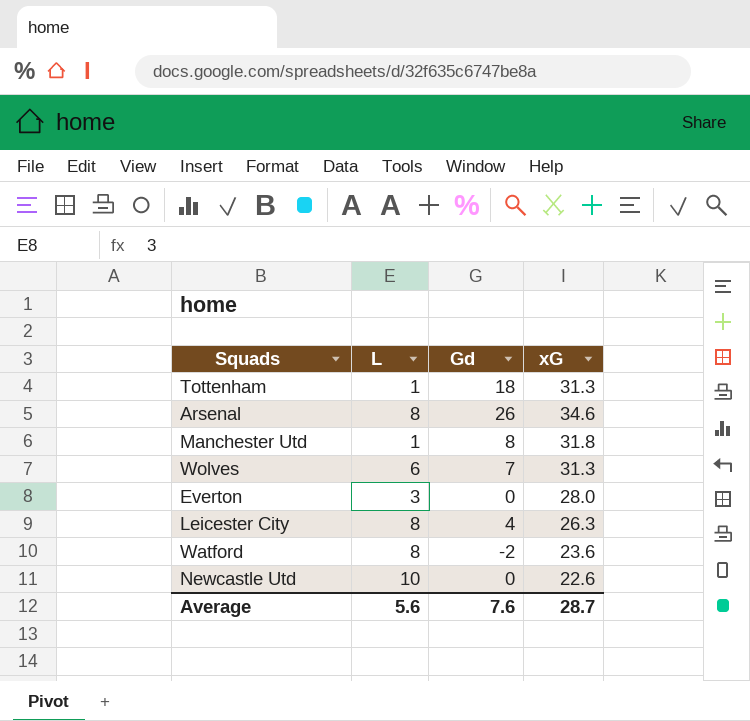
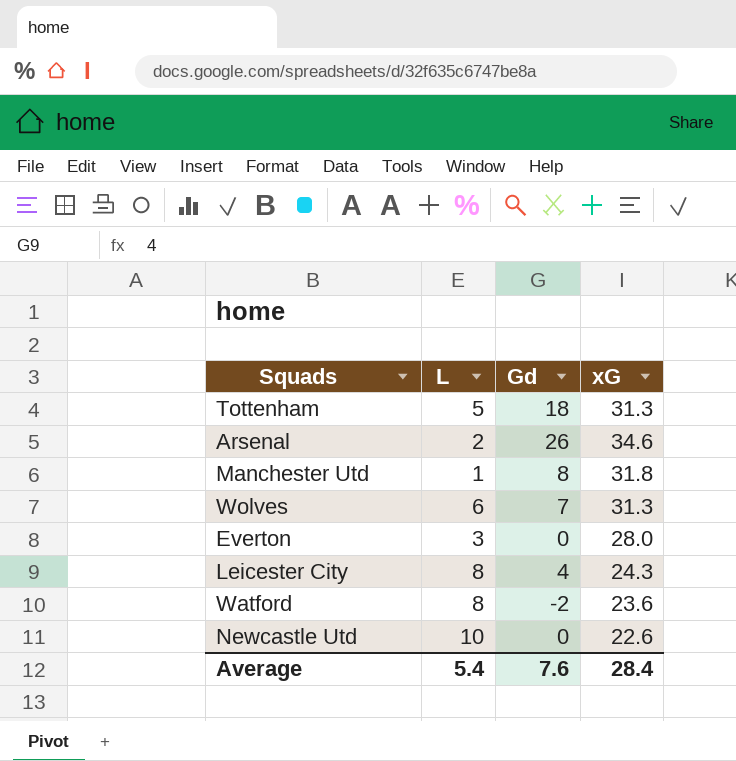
Tottenham | L: 1 -> 5
Arsenal | L: 8 -> 2
Leicester City | xG: 26.3 -> 24.3
Average | L: 5.6 -> 5.4
Average | xG: 28.7 -> 28.4

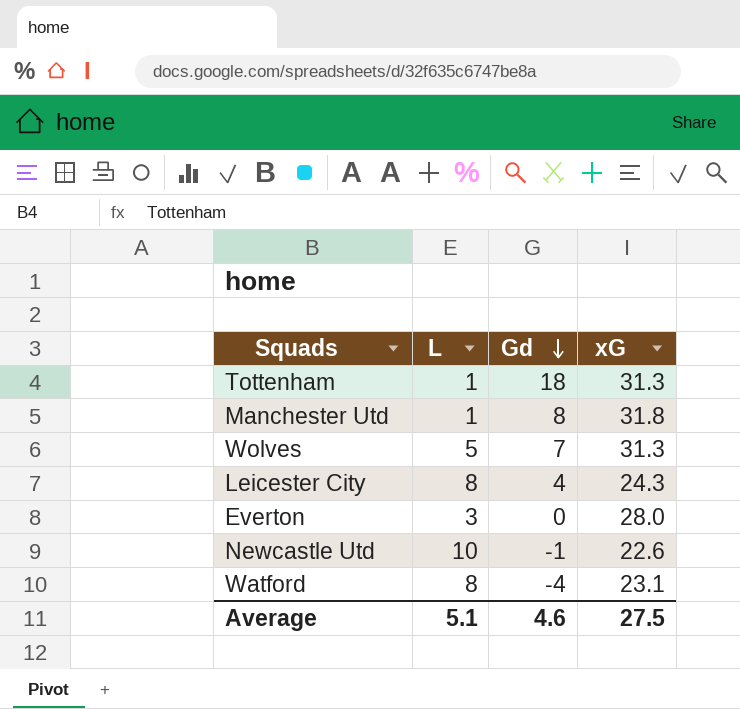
row order: none -> Gd descending
row Arsenal: 2 | 26 | 34.6 -> none
Tottenham | L: 5 -> 1
Wolves | L: 6 -> 5
Newcastle Utd | Gd: 0 -> -1
Watford | Gd: -2 -> -4
Watford | xG: 23.6 -> 23.1
Average | L: 5.4 -> 5.1
Average | Gd: 7.6 -> 4.6
Average | xG: 28.4 -> 27.5

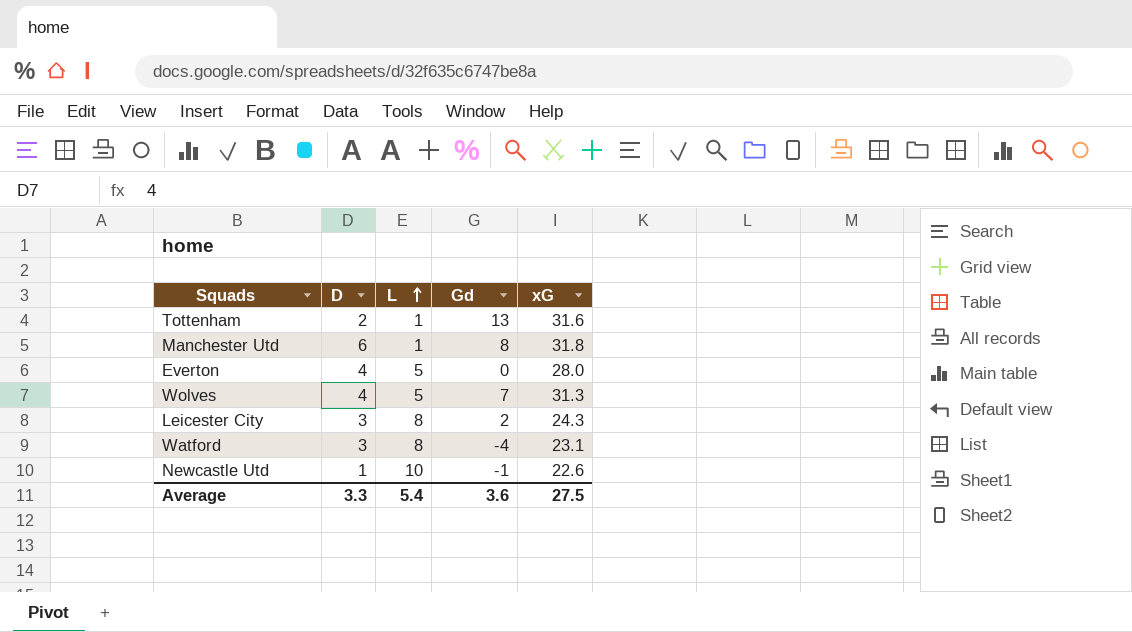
row order: Gd descending -> L ascending
column D | position: none -> 2
Tottenham | Gd: 18 -> 13
Tottenham | xG: 31.3 -> 31.6
Everton | L: 3 -> 5
Leicester City | Gd: 4 -> 2
Average | L: 5.1 -> 5.4
Average | Gd: 4.6 -> 3.6

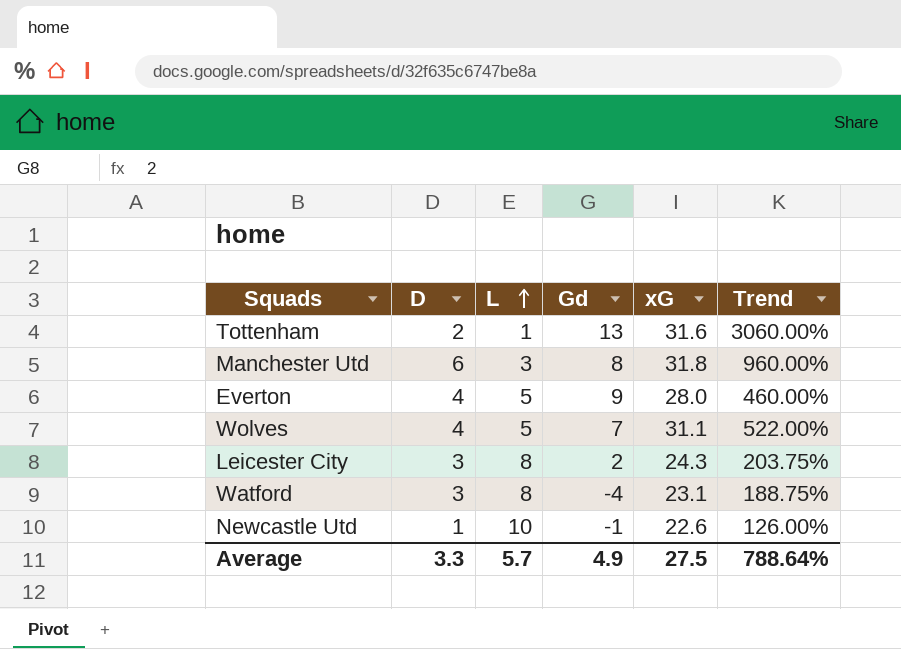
column Trend | formula: none -> ([xG] - [L]) / [L]
Manchester Utd | L: 1 -> 3
Everton | Gd: 0 -> 9
Wolves | xG: 31.3 -> 31.1
Average | L: 5.4 -> 5.7
Average | Gd: 3.6 -> 4.9

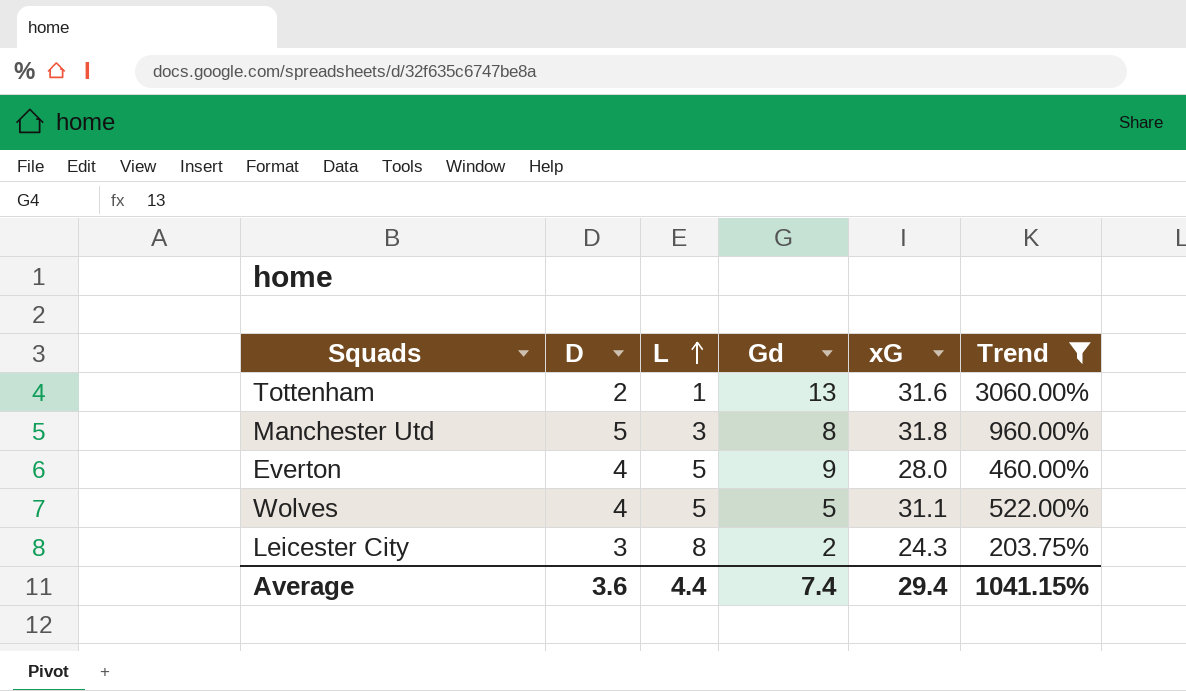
filter: none -> Trend >= 203.75%
Manchester Utd | D: 6 -> 5
Wolves | Gd: 7 -> 5
Average | D: 3.3 -> 3.6
Average | L: 5.7 -> 4.4
Average | Gd: 4.9 -> 7.4
Average | xG: 27.5 -> 29.4
Average | Trend: 788.64% -> 1041.15%

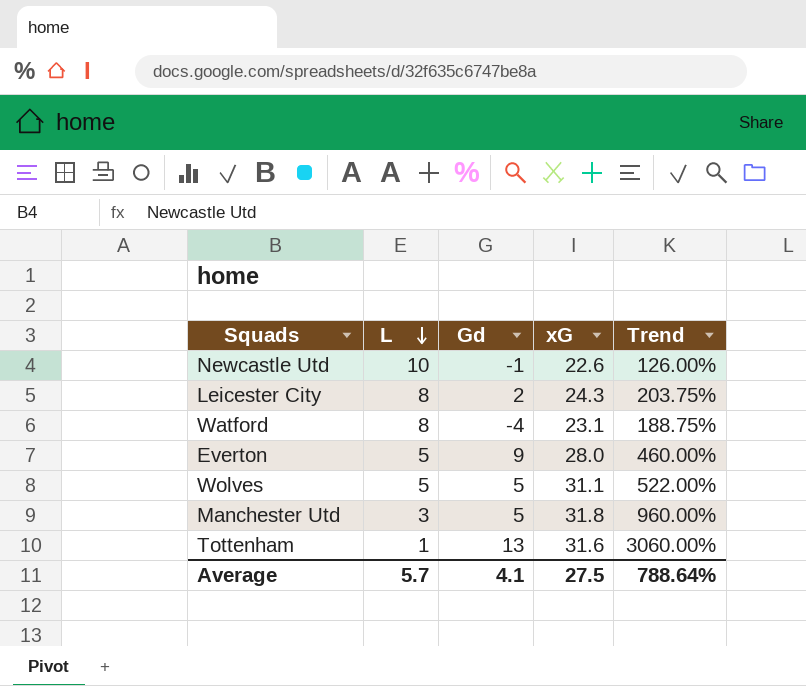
filter: Trend >= 203.75% -> none
row order: L ascending -> L descending
column D | position: 2 -> none
Manchester Utd | Gd: 8 -> 5
Average | L: 4.4 -> 5.7
Average | Gd: 7.4 -> 4.1
Average | xG: 29.4 -> 27.5
Average | Trend: 1041.15% -> 788.64%

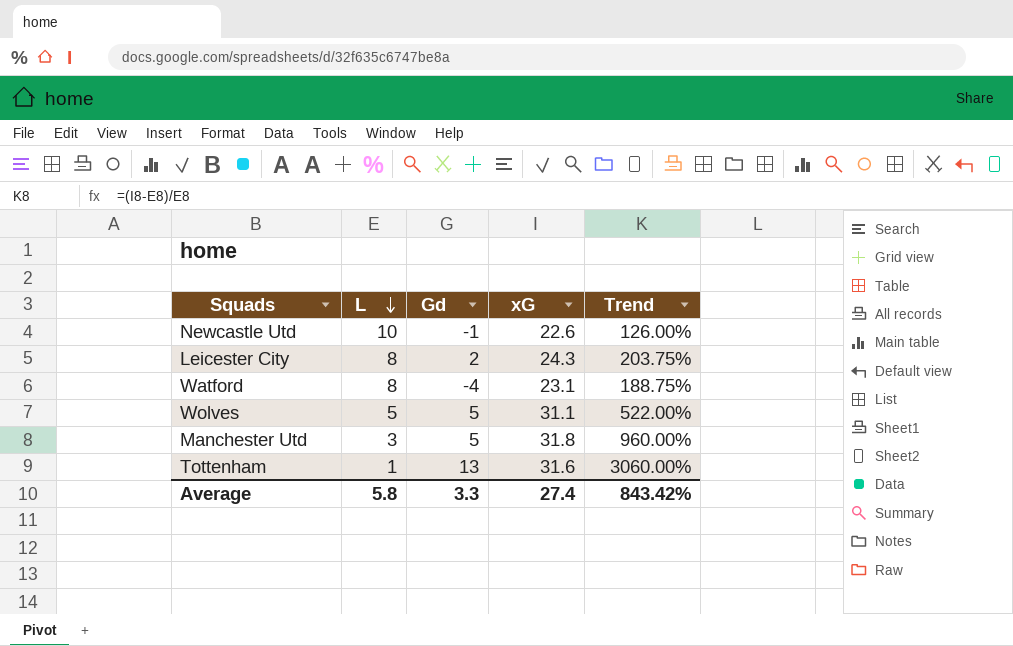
row Everton: 5 | 9 | 28.0 | 460.00% -> none
Average | L: 5.7 -> 5.8
Average | Gd: 4.1 -> 3.3
Average | xG: 27.5 -> 27.4
Average | Trend: 788.64% -> 843.42%

